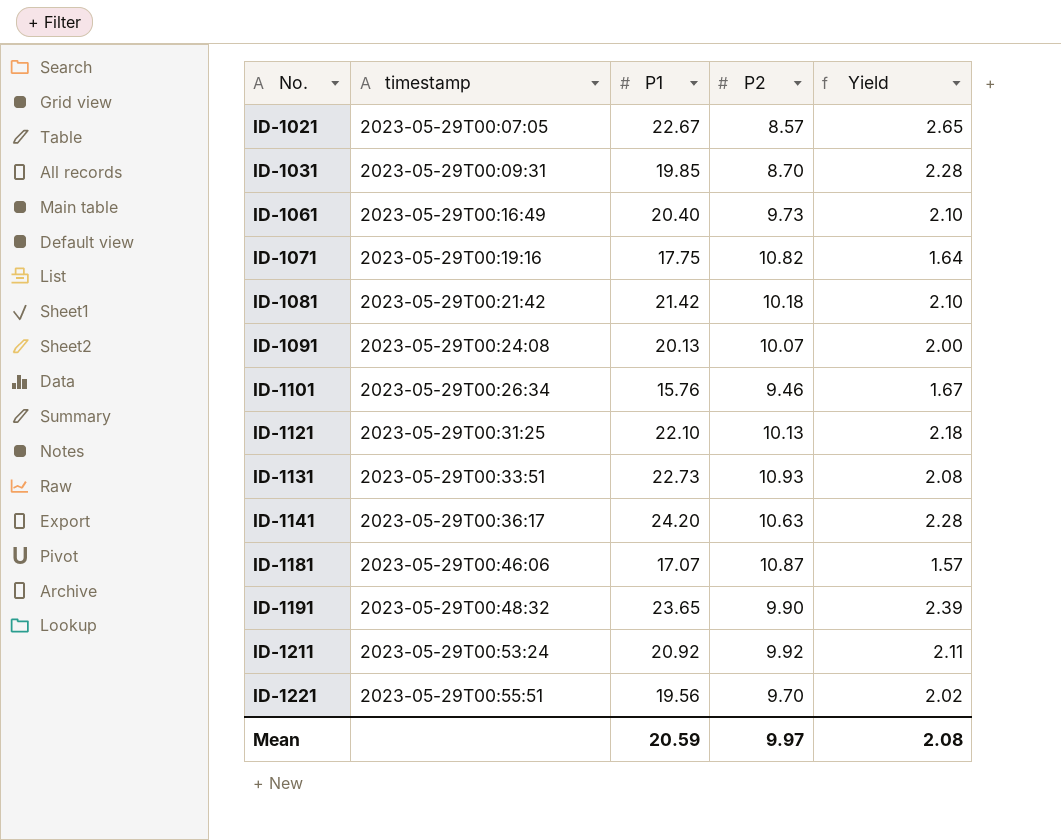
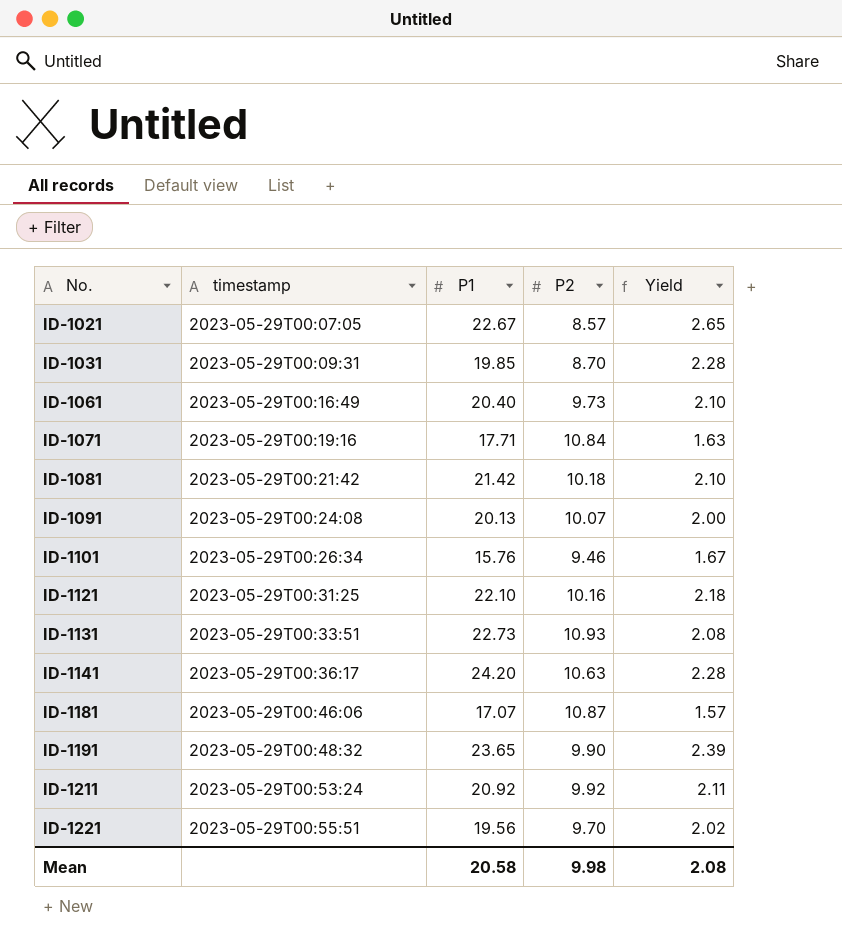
ID-1071 | P1: 17.75 -> 17.71
ID-1071 | P2: 10.82 -> 10.84
ID-1071 | Yield: 1.64 -> 1.63
ID-1121 | P2: 10.13 -> 10.16
Mean | P1: 20.59 -> 20.58
Mean | P2: 9.97 -> 9.98

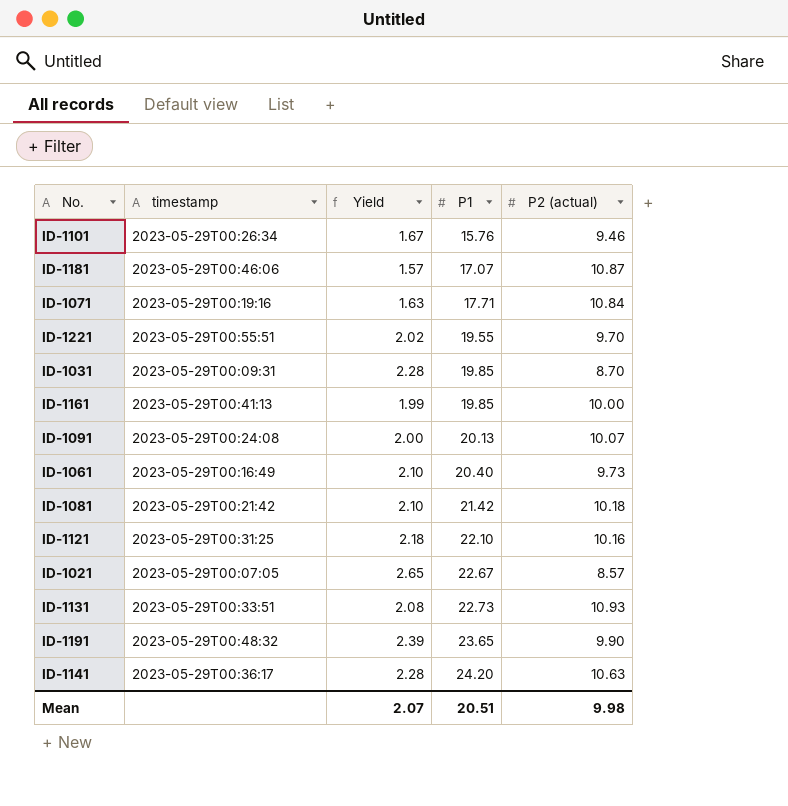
row order: No. ascending -> P1 ascending
column Yield | position: 5 -> 3
column name: P2 -> P2 (actual)
row ID-1211: 2023-05-29T00:53:24 | 20.92 | 9.92 | 2.11 -> none
ID-1221 | P1: 19.56 -> 19.55
row ID-1161: none -> 2023-05-29T00:41:13 | 1.99 | 19.85 | 10.00
Mean | Yield: 2.08 -> 2.07
Mean | P1: 20.58 -> 20.51

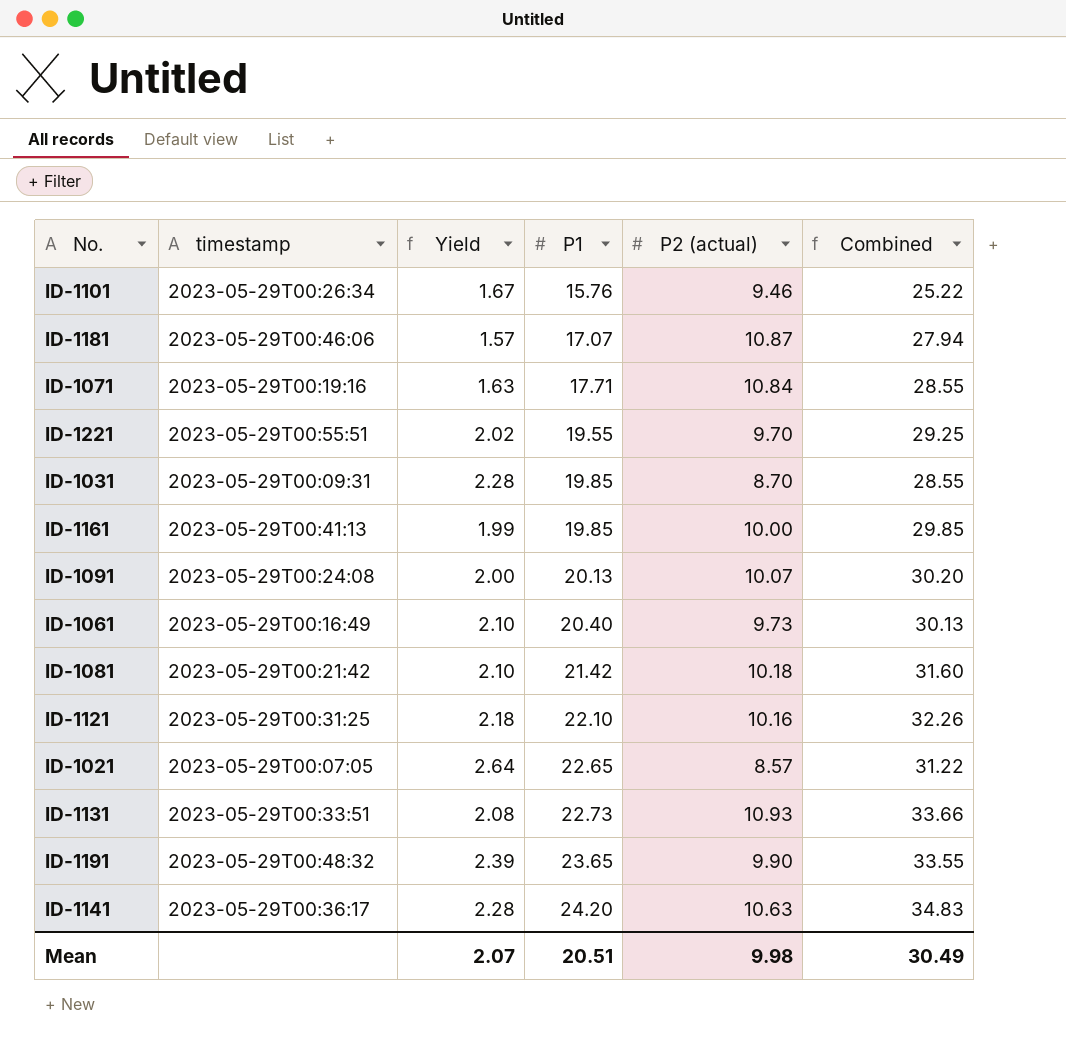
column Combined | formula: none -> [P1] + [P2 (actual)]
ID-1021 | Yield: 2.65 -> 2.64
ID-1021 | P1: 22.67 -> 22.65

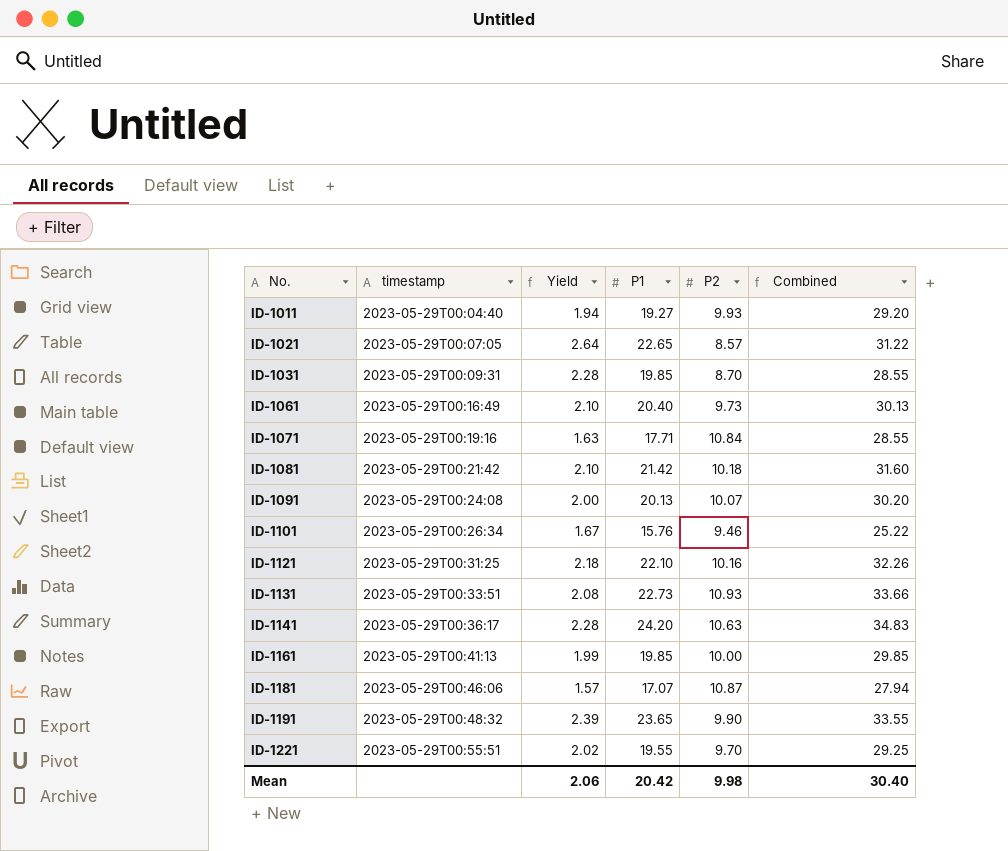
row order: P1 ascending -> No. ascending
column name: P2 (actual) -> P2
row ID-1011: none -> 2023-05-29T00:04:40 | 1.94 | 19.27 | 9.93 | 29.20
Mean | Yield: 2.07 -> 2.06
Mean | P1: 20.51 -> 20.42
Mean | Combined: 30.49 -> 30.40

